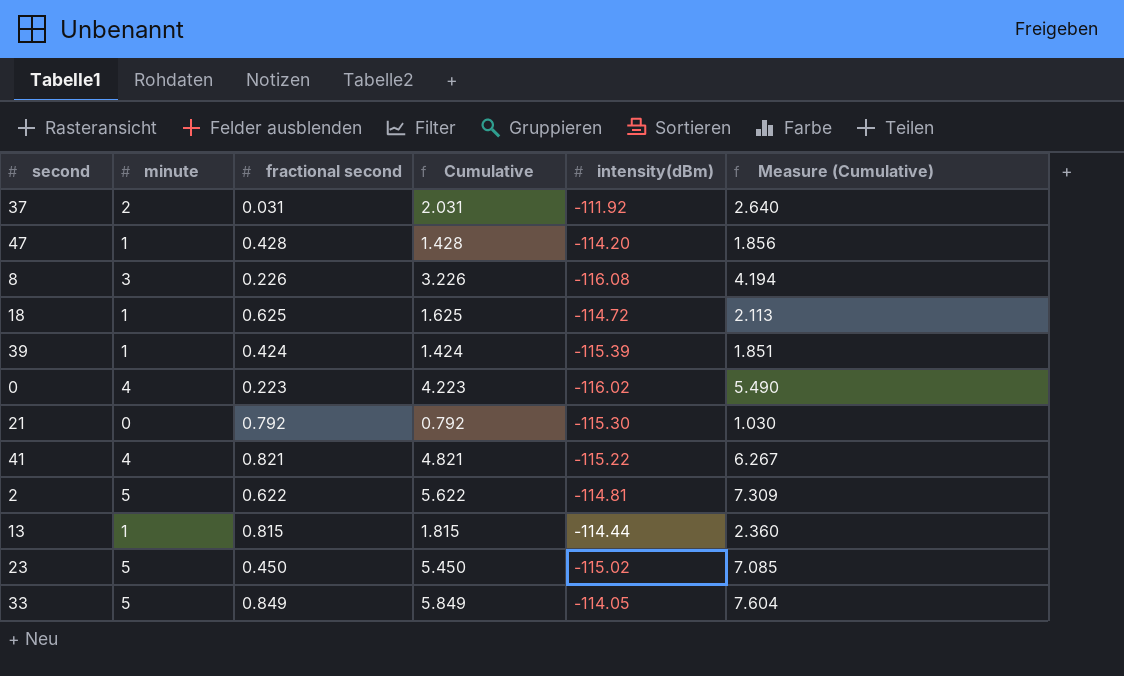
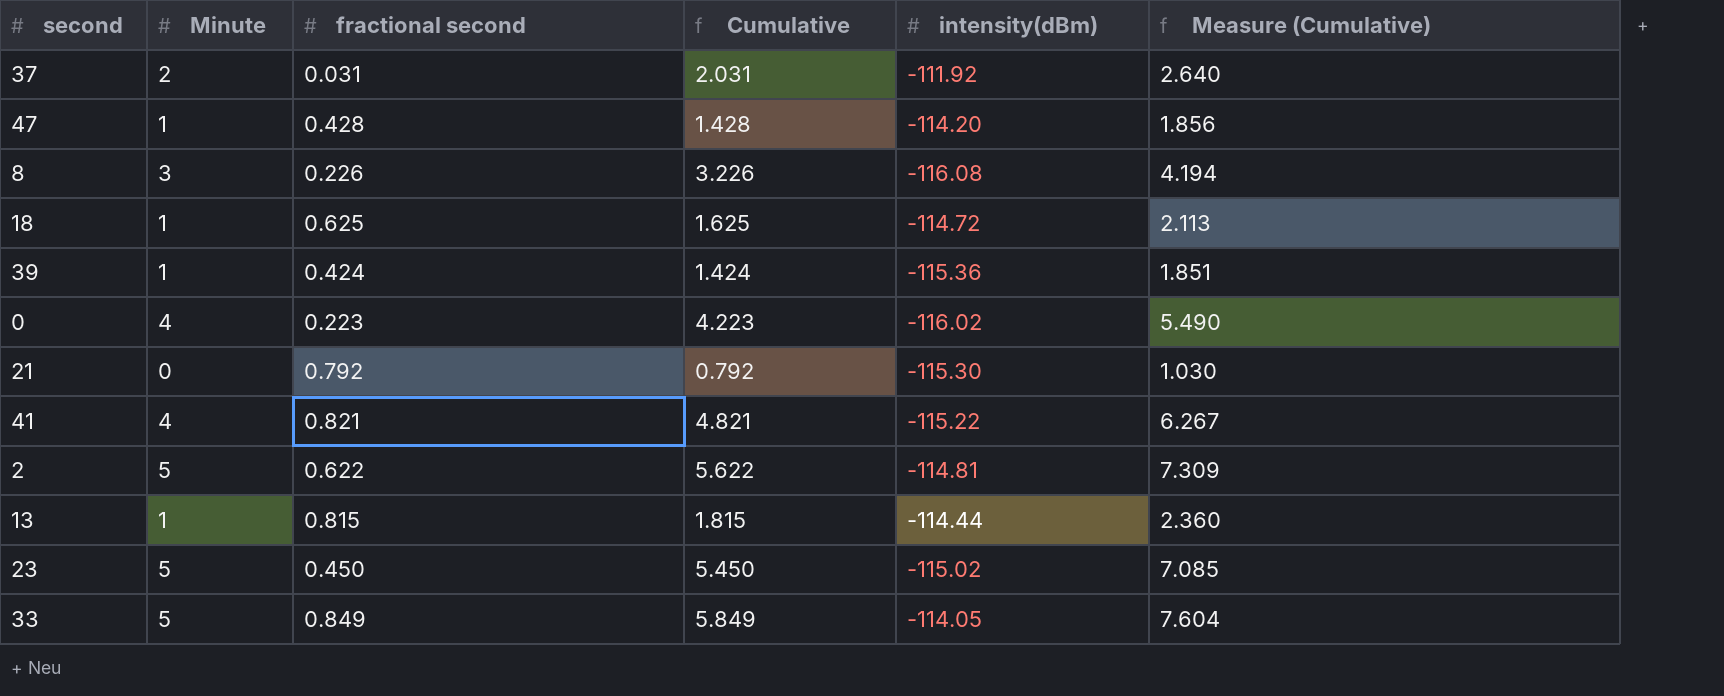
column name: minute -> Minute
39 | intensity(dBm): -115.39 -> -115.36

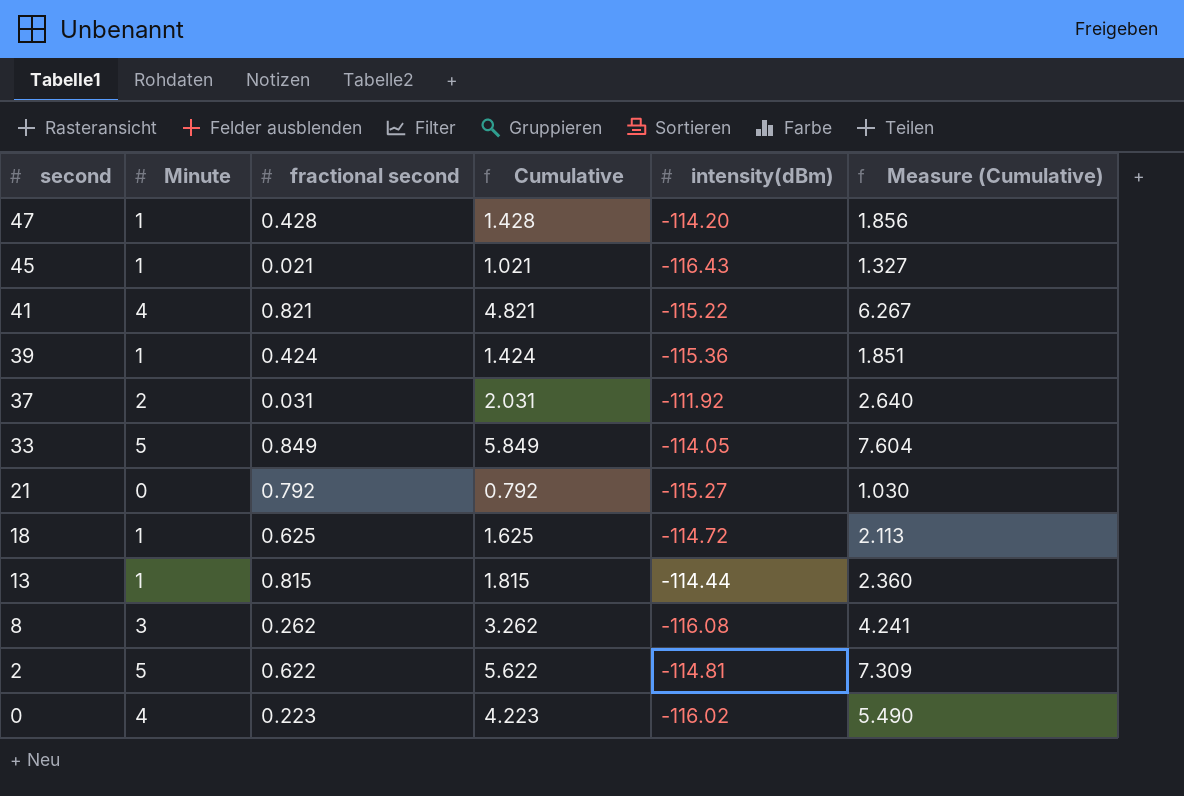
row order: none -> second descending
row 23: 5 | 0.450 | 5.450 | -115.02 | 7.085 -> none
row 45: none -> 1 | 0.021 | 1.021 | -116.43 | 1.327
21 | intensity(dBm): -115.30 -> -115.27
8 | fractional second: 0.226 -> 0.262
8 | Cumulative: 3.226 -> 3.262
8 | Measure (Cumulative): 4.194 -> 4.241

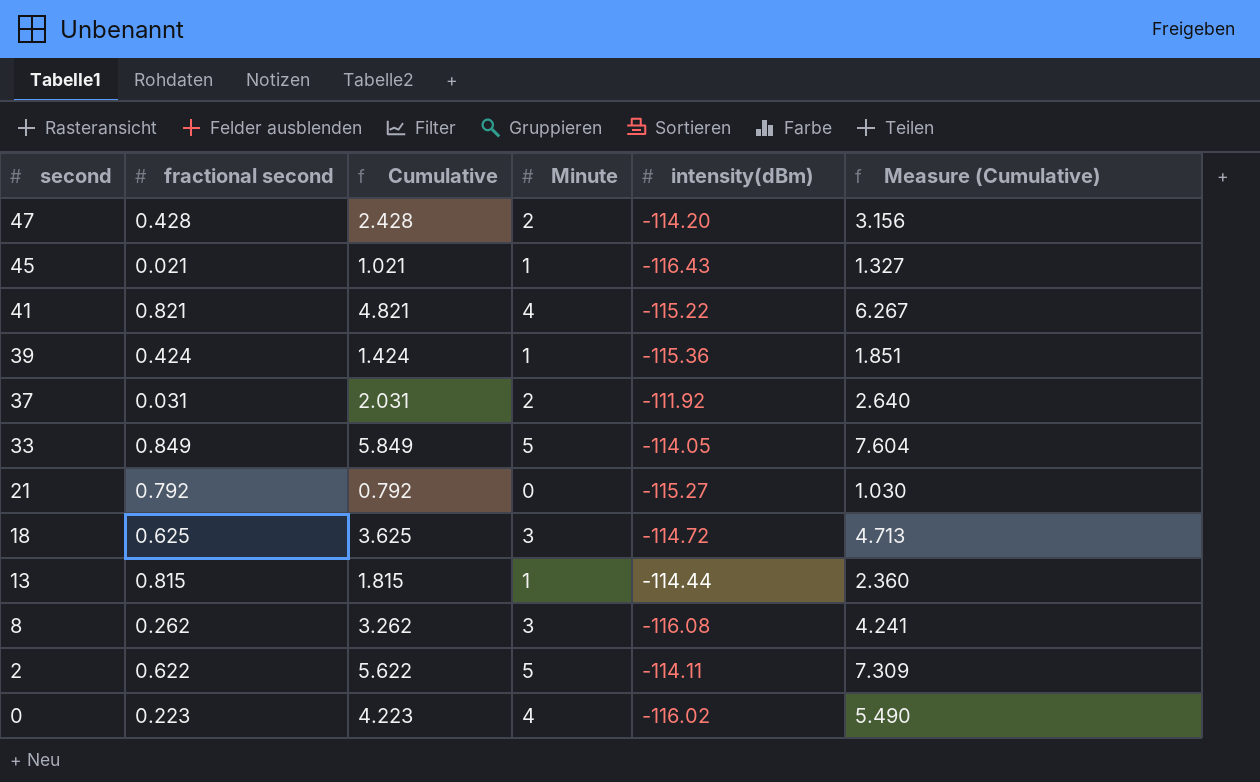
column Minute | position: 2 -> 4
47 | Cumulative: 1.428 -> 2.428
47 | Minute: 1 -> 2
47 | Measure (Cumulative): 1.856 -> 3.156
18 | Cumulative: 1.625 -> 3.625
18 | Minute: 1 -> 3
18 | Measure (Cumulative): 2.113 -> 4.713
2 | intensity(dBm): -114.81 -> -114.11

